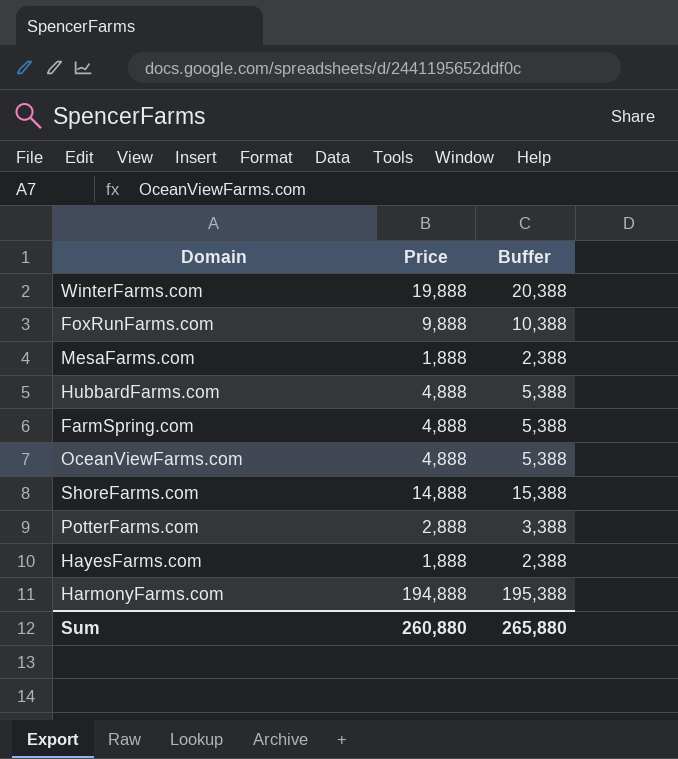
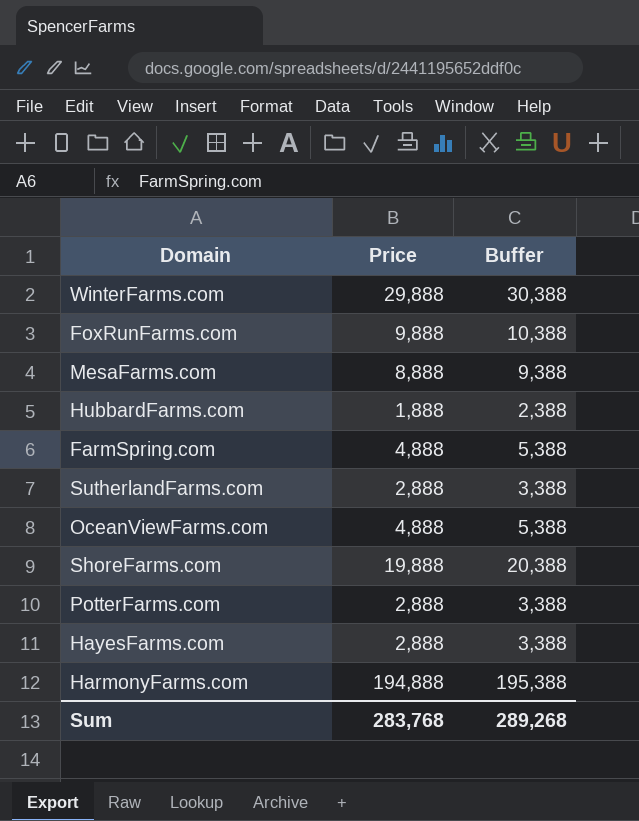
WinterFarms.com | Price: 19,888 -> 29,888
WinterFarms.com | Buffer: 20,388 -> 30,388
MesaFarms.com | Price: 1,888 -> 8,888
MesaFarms.com | Buffer: 2,388 -> 9,388
HubbardFarms.com | Price: 4,888 -> 1,888
HubbardFarms.com | Buffer: 5,388 -> 2,388
row SutherlandFarms.com: none -> 2,888 | 3,388
ShoreFarms.com | Price: 14,888 -> 19,888
ShoreFarms.com | Buffer: 15,388 -> 20,388
HayesFarms.com | Price: 1,888 -> 2,888
HayesFarms.com | Buffer: 2,388 -> 3,388
Sum | Price: 260,880 -> 283,768
Sum | Buffer: 265,880 -> 289,268

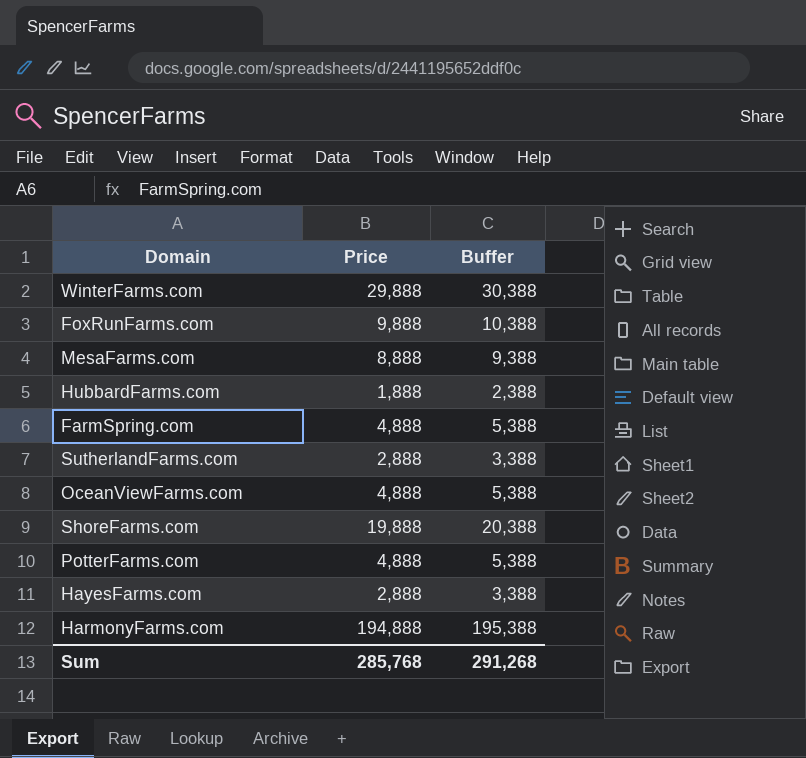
PotterFarms.com | Price: 2,888 -> 4,888
PotterFarms.com | Buffer: 3,388 -> 5,388
Sum | Price: 283,768 -> 285,768
Sum | Buffer: 289,268 -> 291,268

